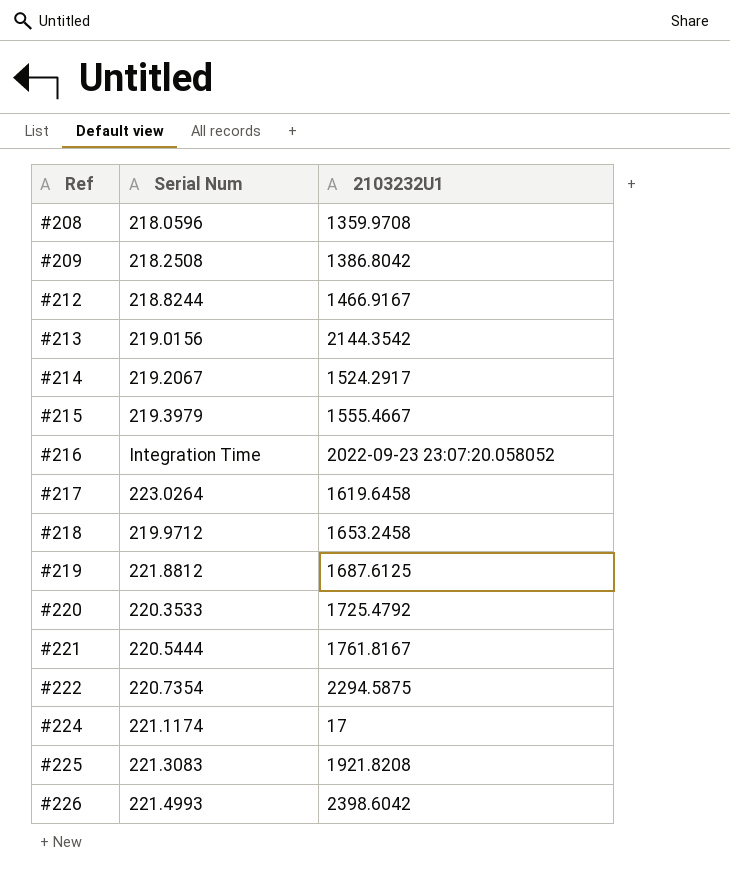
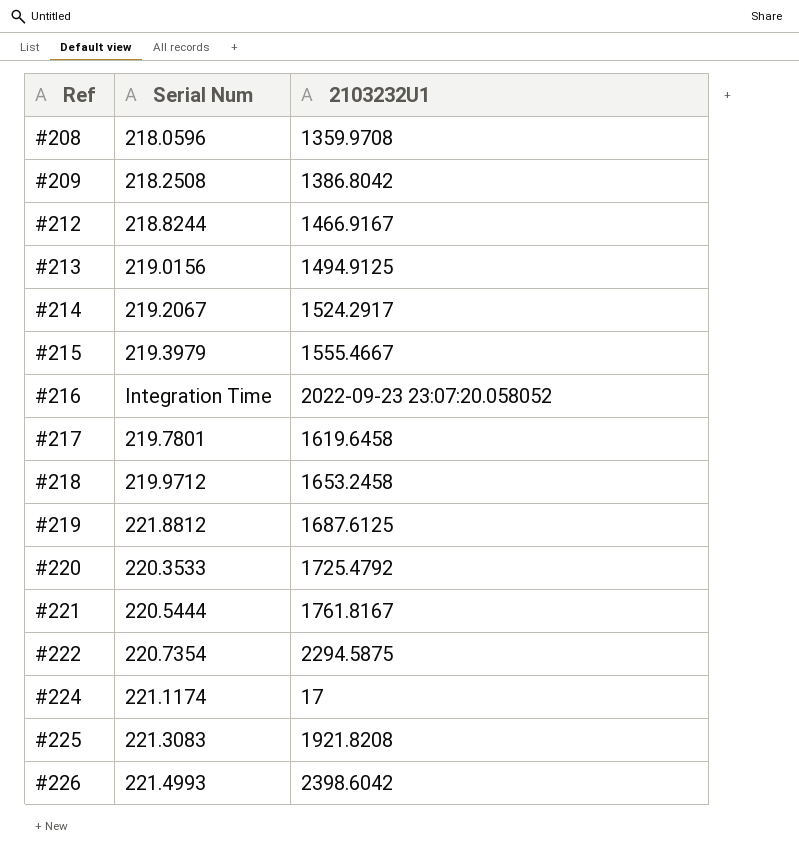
#213 | 2103232U1: 2144.3542 -> 1494.9125
#217 | Serial Num: 223.0264 -> 219.7801

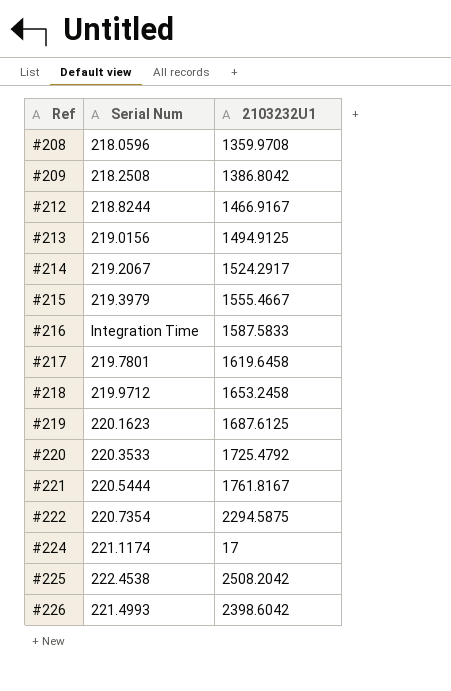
#216 | 2103232U1: 2022-09-23 23:07:20.058052 -> 1587.5833
#219 | Serial Num: 221.8812 -> 220.1623
#225 | Serial Num: 221.3083 -> 222.4538
#225 | 2103232U1: 1921.8208 -> 2508.2042

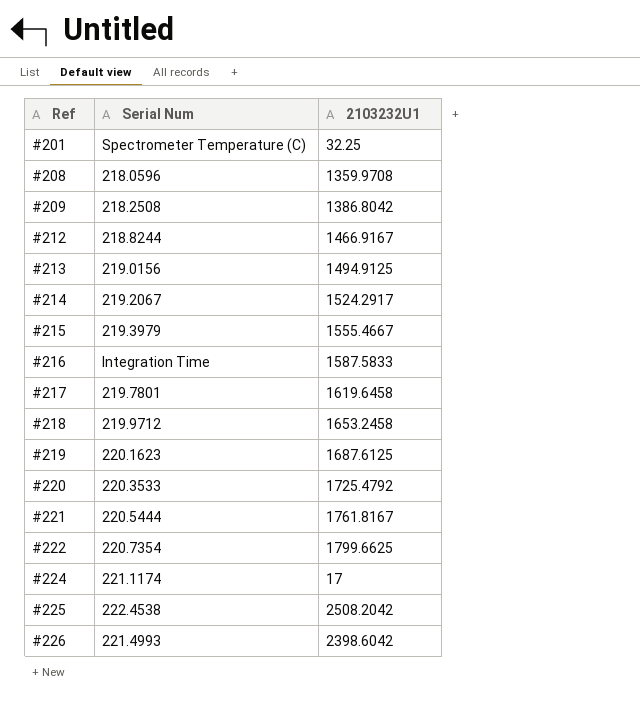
row #201: none -> Spectrometer Temperature (C) | 32.25
#222 | 2103232U1: 2294.5875 -> 1799.6625

